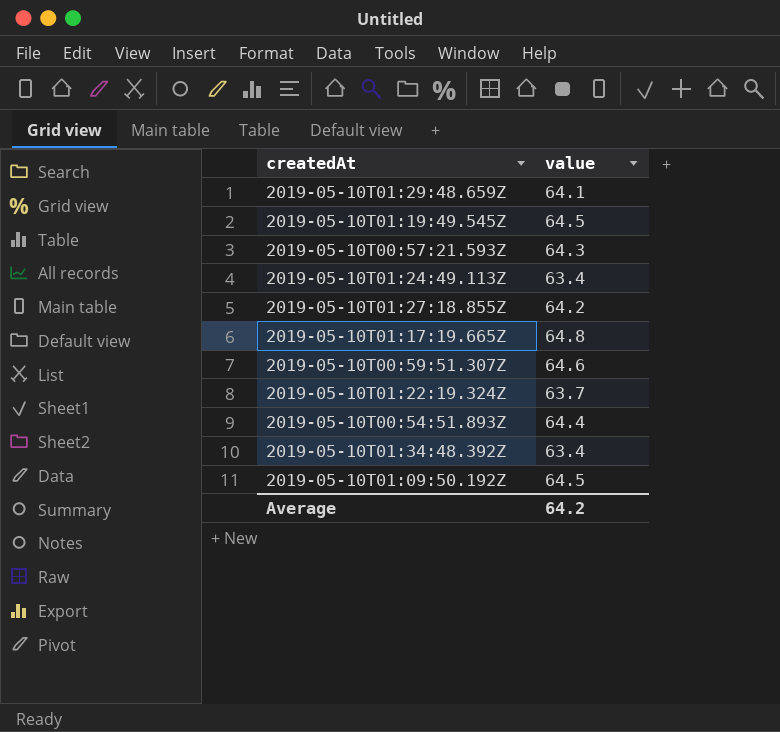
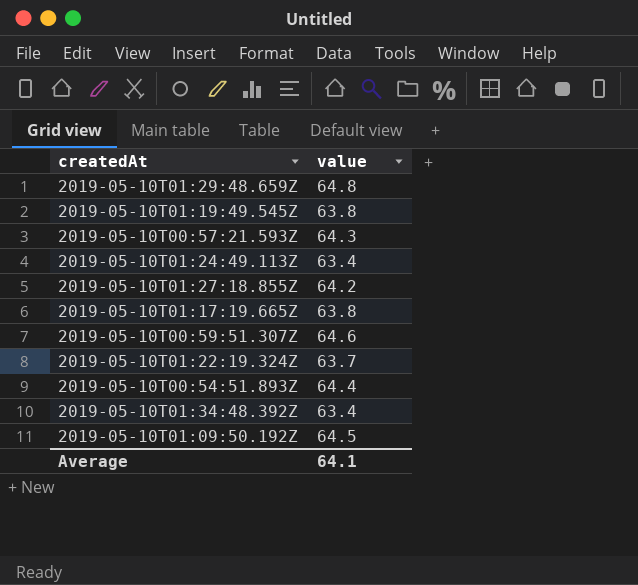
2019-05-10T01:29:48.659Z | value: 64.1 -> 64.8
2019-05-10T01:19:49.545Z | value: 64.5 -> 63.8
2019-05-10T01:17:19.665Z | value: 64.8 -> 63.8
Average | value: 64.2 -> 64.1

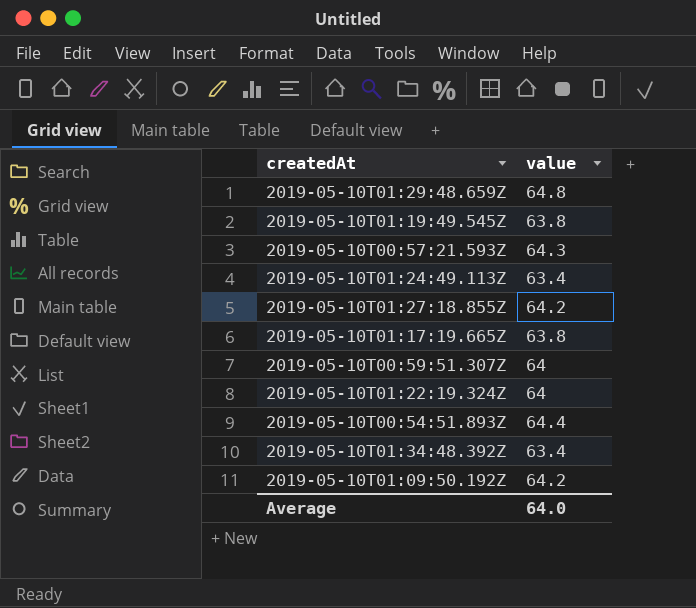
2019-05-10T00:59:51.307Z | value: 64.6 -> 64
2019-05-10T01:22:19.324Z | value: 63.7 -> 64
2019-05-10T01:09:50.192Z | value: 64.5 -> 64.2
Average | value: 64.1 -> 64.0

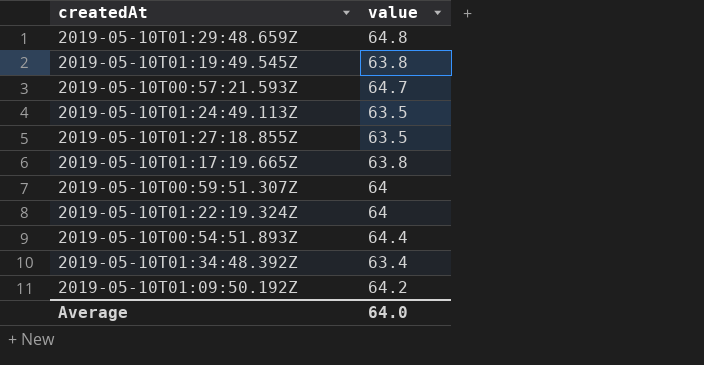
2019-05-10T00:57:21.593Z | value: 64.3 -> 64.7
2019-05-10T01:24:49.113Z | value: 63.4 -> 63.5
2019-05-10T01:27:18.855Z | value: 64.2 -> 63.5

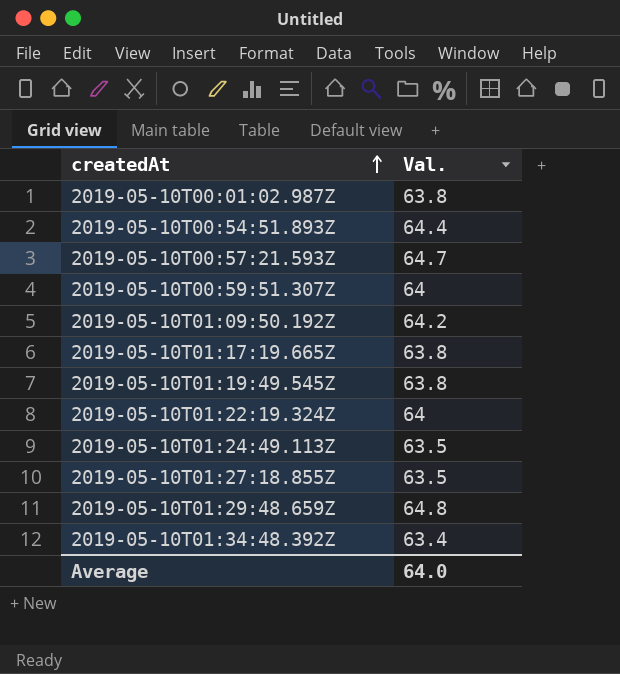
row order: none -> createdAt ascending
column name: value -> Val.
row 2019-05-10T00:01:02.987Z: none -> 63.8

